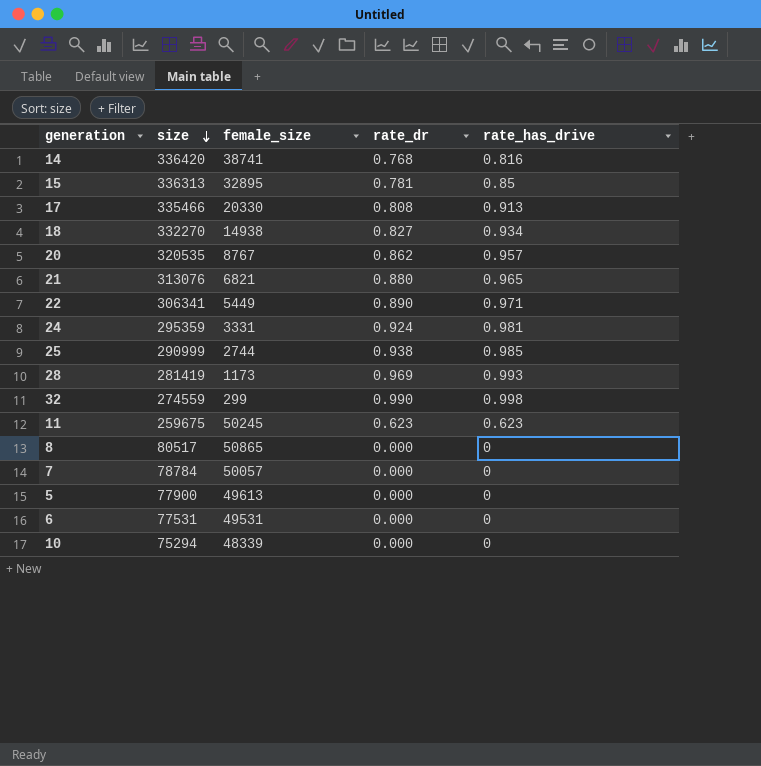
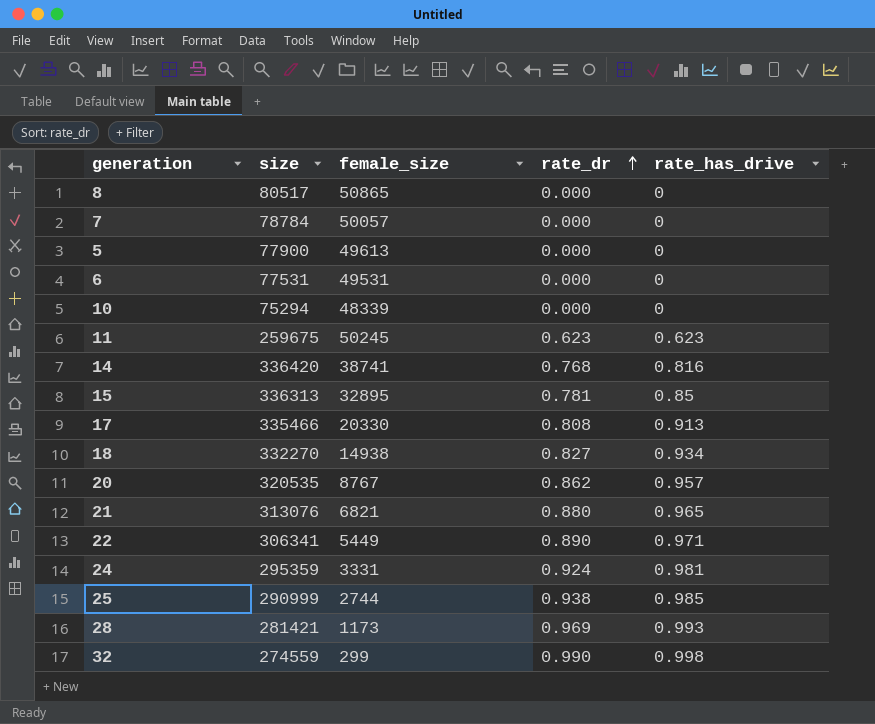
row order: size descending -> rate_dr ascending
28 | size: 281419 -> 281421

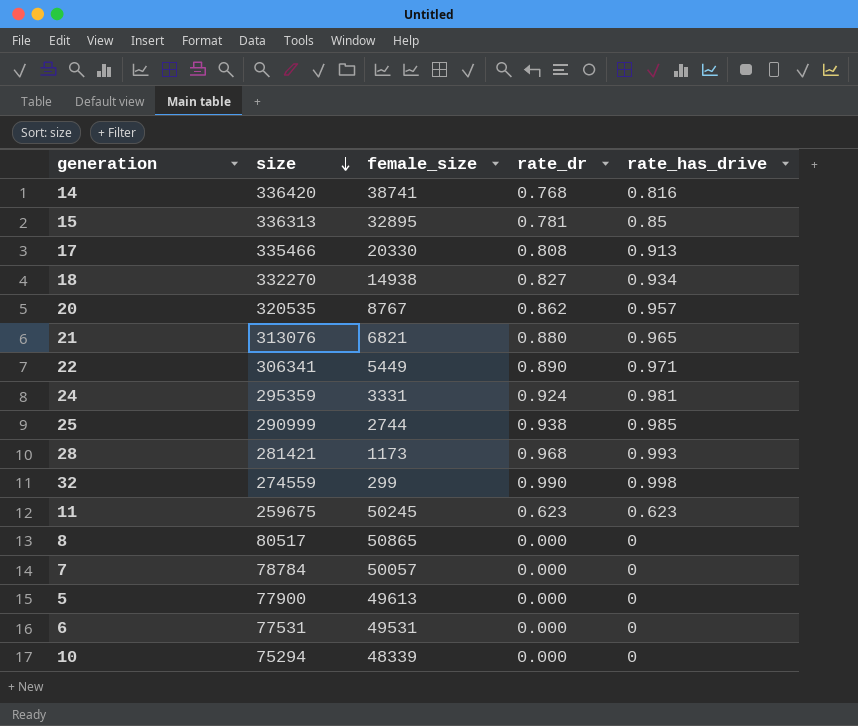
row order: rate_dr ascending -> size descending
28 | rate_dr: 0.969 -> 0.968

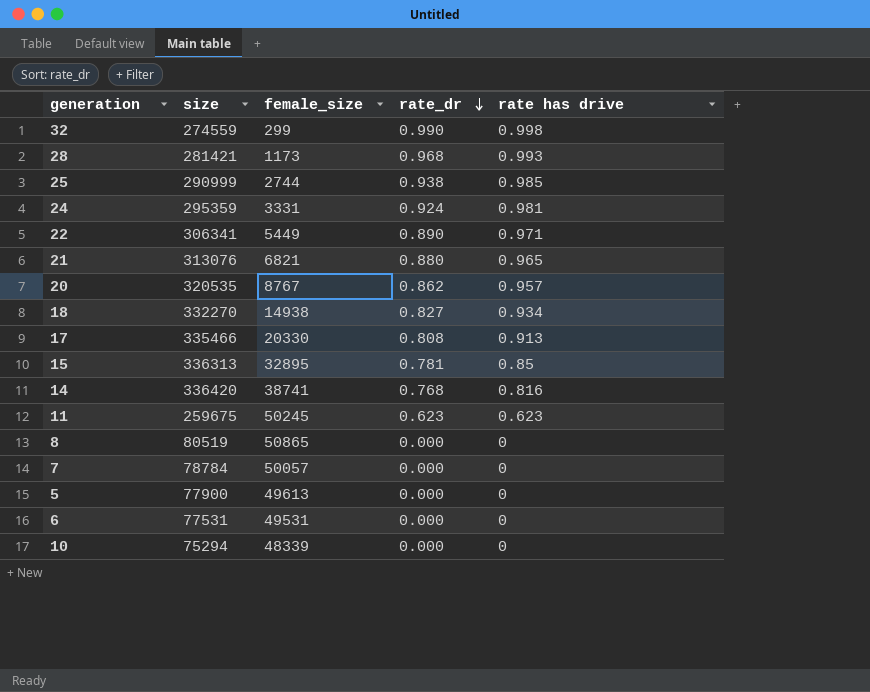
row order: size descending -> rate_dr descending
column name: rate_has_drive -> rate has drive
8 | size: 80517 -> 80519

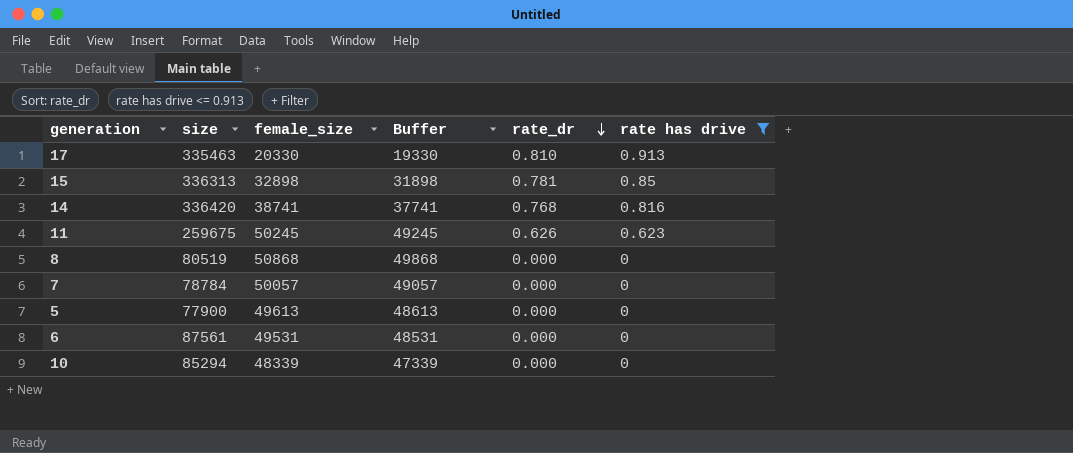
filter: none -> rate has drive <= 0.913
column Buffer | formula: none -> [female_size] - 1000
17 | size: 335466 -> 335463
17 | rate_dr: 0.808 -> 0.810
15 | female_size: 32895 -> 32898
11 | rate_dr: 0.623 -> 0.626
8 | female_size: 50865 -> 50868
6 | size: 77531 -> 87561
10 | size: 75294 -> 85294

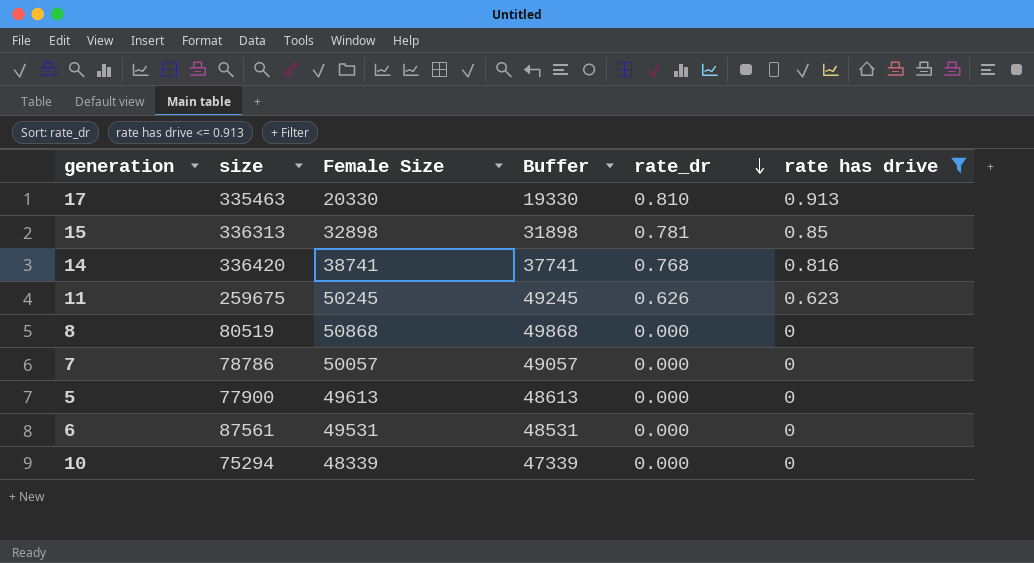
column name: female_size -> Female Size
7 | size: 78784 -> 78786
10 | size: 85294 -> 75294

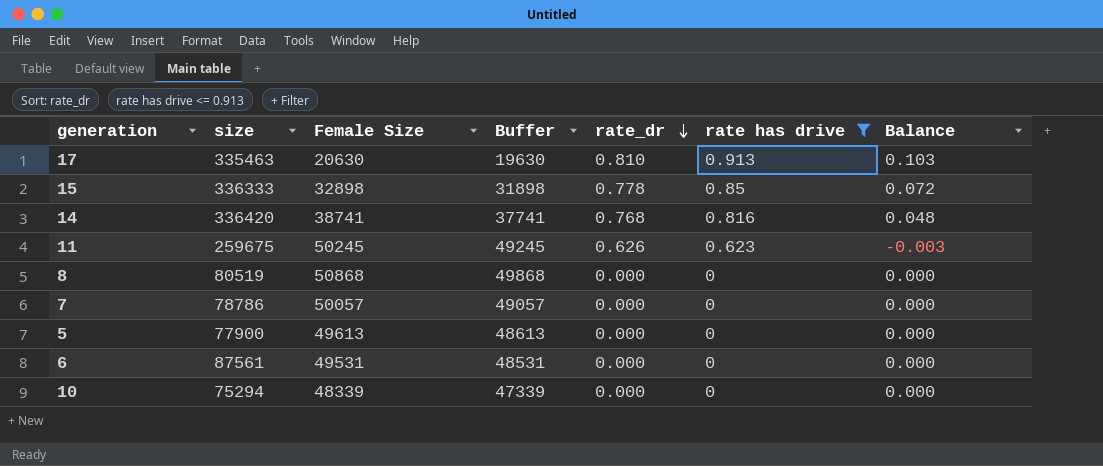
column Balance | formula: none -> [rate has drive] - [rate_dr]
17 | Female Size: 20330 -> 20630
17 | Buffer: 19330 -> 19630
15 | size: 336313 -> 336333
15 | rate_dr: 0.781 -> 0.778

